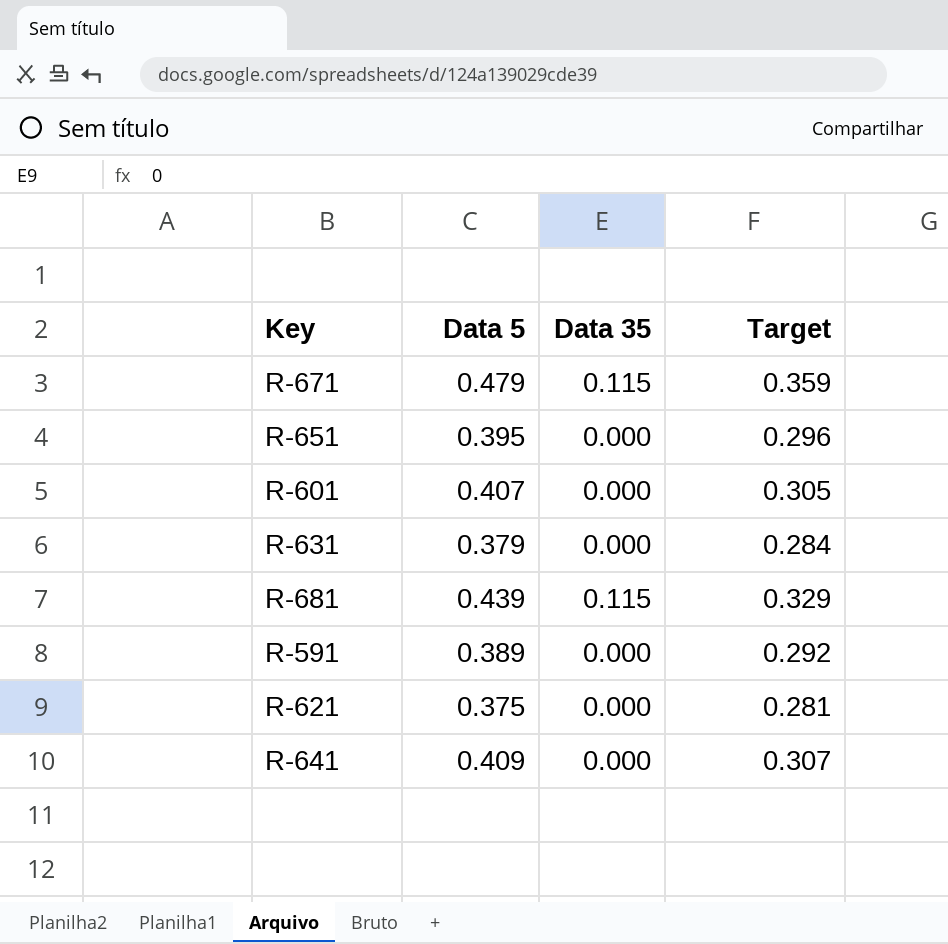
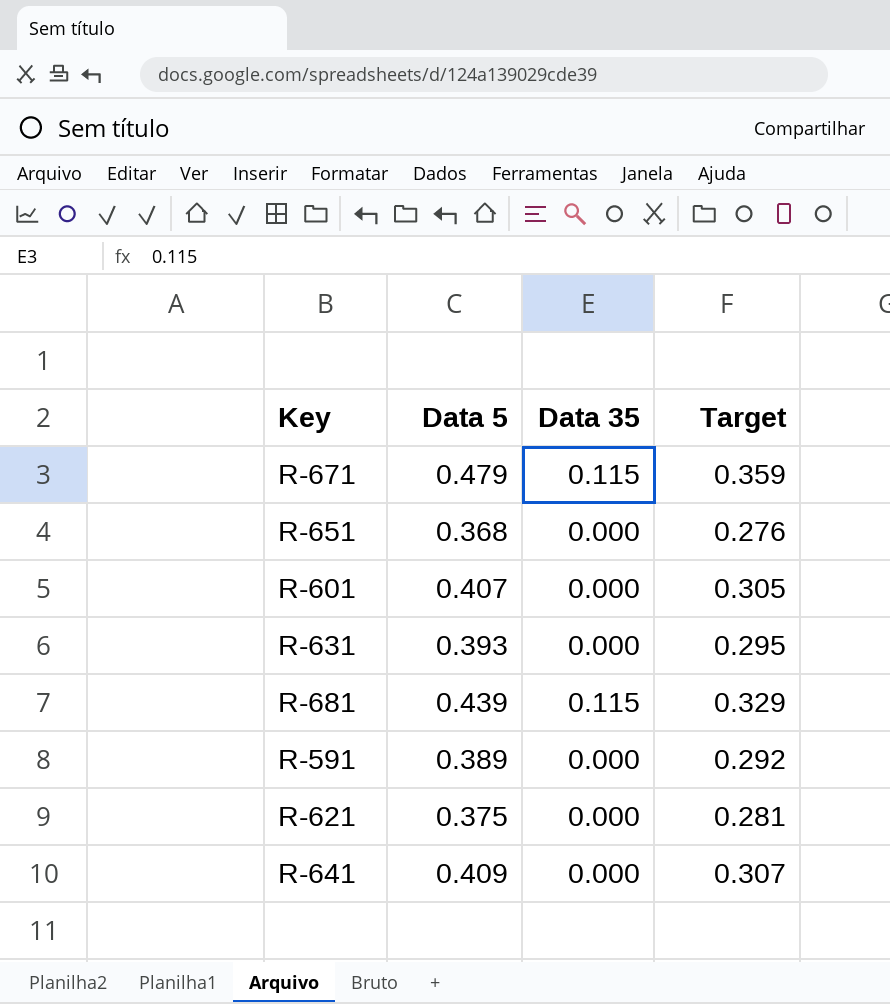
R-651 | Data 5: 0.395 -> 0.368
R-651 | Target: 0.296 -> 0.276
R-631 | Data 5: 0.379 -> 0.393
R-631 | Target: 0.284 -> 0.295

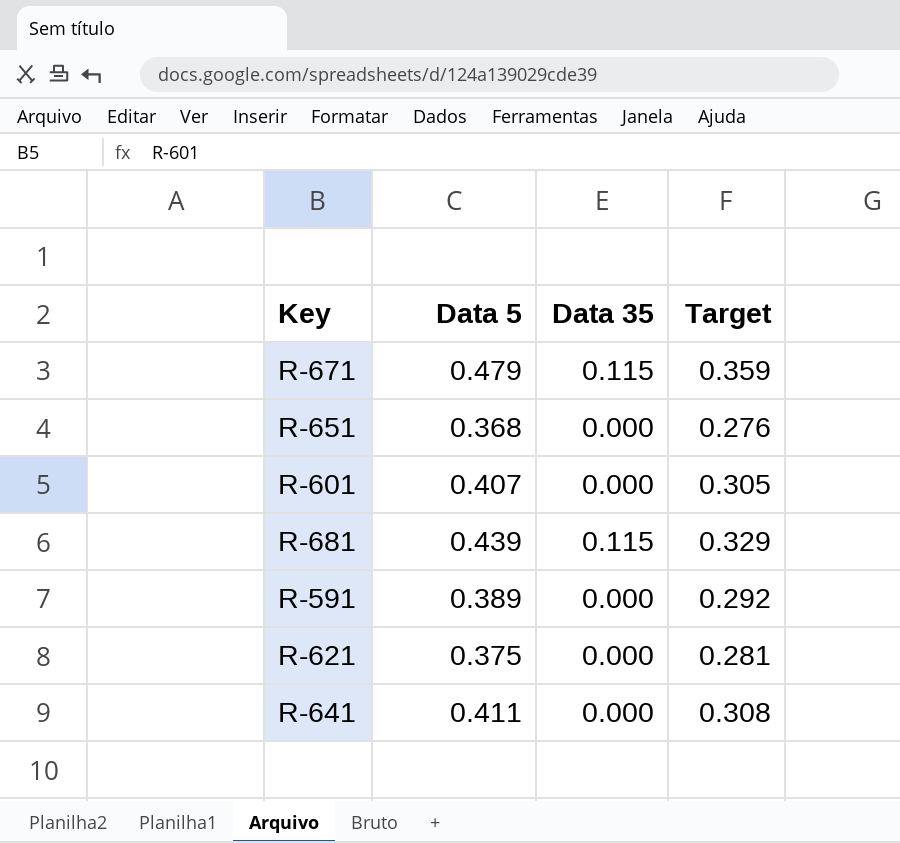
row R-631: 0.393 | 0.000 | 0.295 -> none
R-641 | Data 5: 0.409 -> 0.411
R-641 | Target: 0.307 -> 0.308

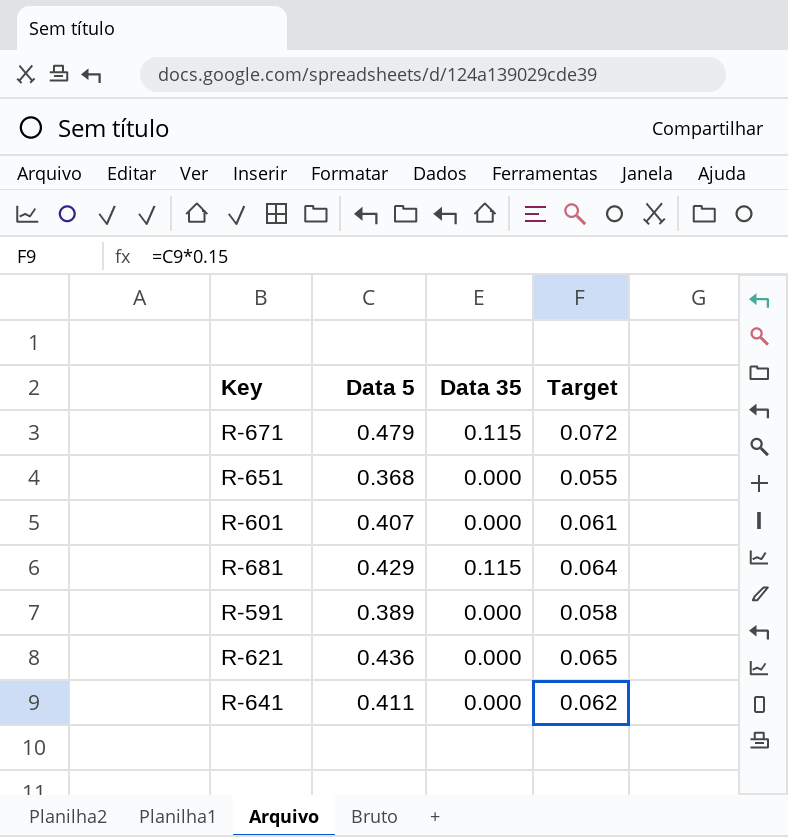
column Target | formula: [Data 5] * 0.75 -> [Data 5] * 0.15
R-681 | Data 5: 0.439 -> 0.429
R-621 | Data 5: 0.375 -> 0.436

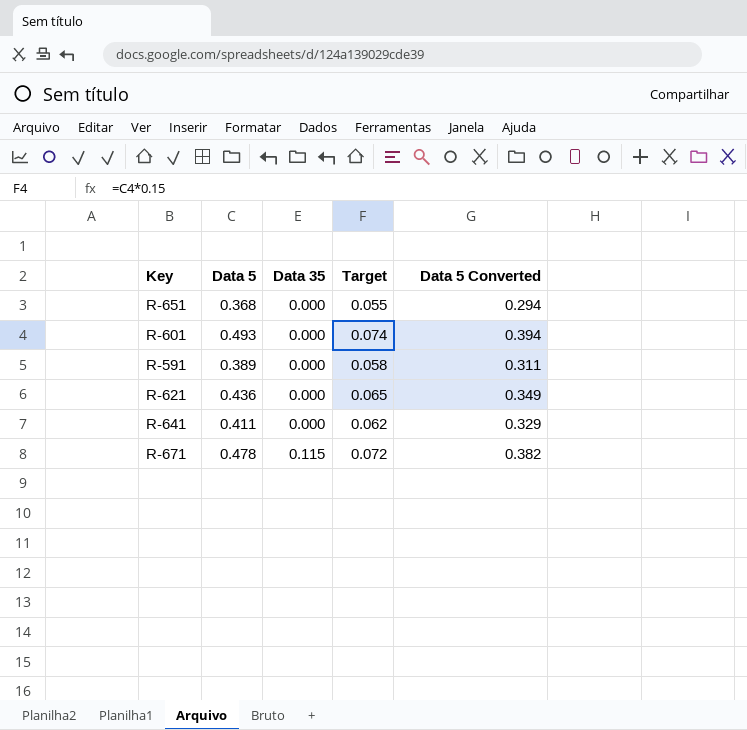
row order: none -> Data 35 ascending
column Data 5 Converted | formula: none -> [Data 5] * 0.8
row R-681: 0.429 | 0.115 | 0.064 -> none
R-601 | Data 5: 0.407 -> 0.493
R-601 | Target: 0.061 -> 0.074
R-671 | Data 5: 0.479 -> 0.478

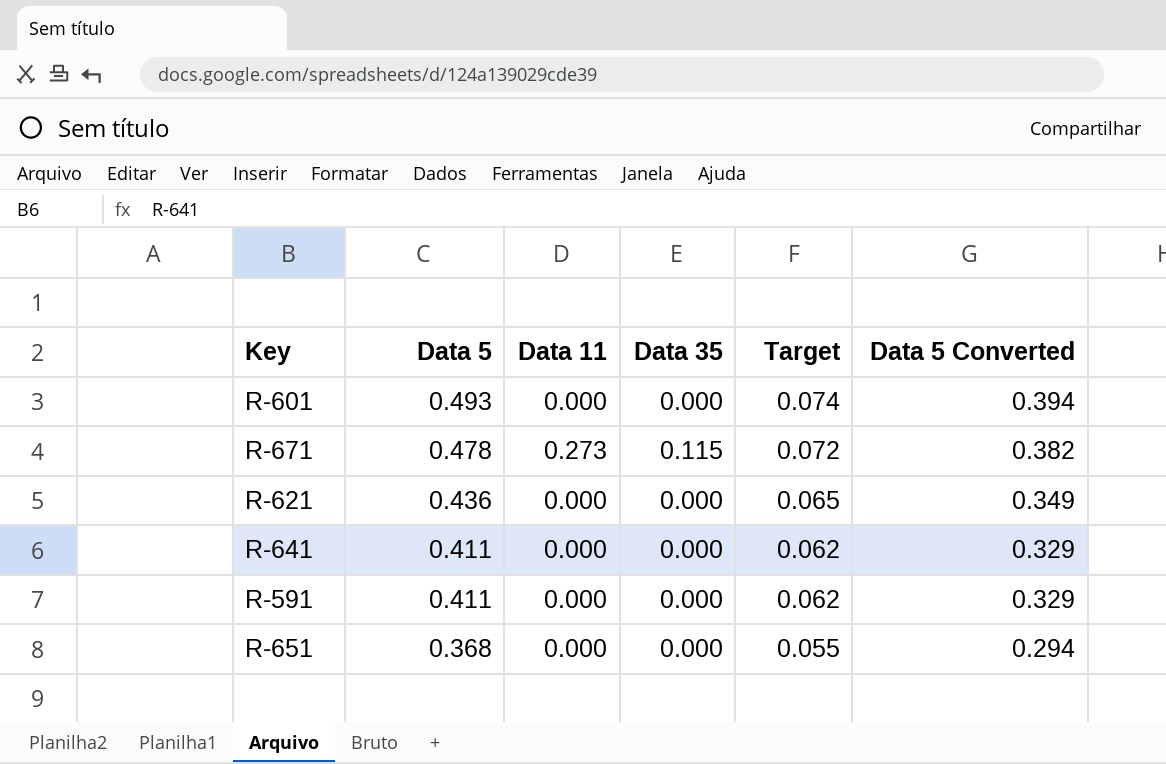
row order: Data 35 ascending -> Data 5 descending
column Data 11 | position: none -> 3
R-591 | Data 5: 0.389 -> 0.411
R-591 | Target: 0.058 -> 0.062
R-591 | Data 5 Converted: 0.311 -> 0.329

